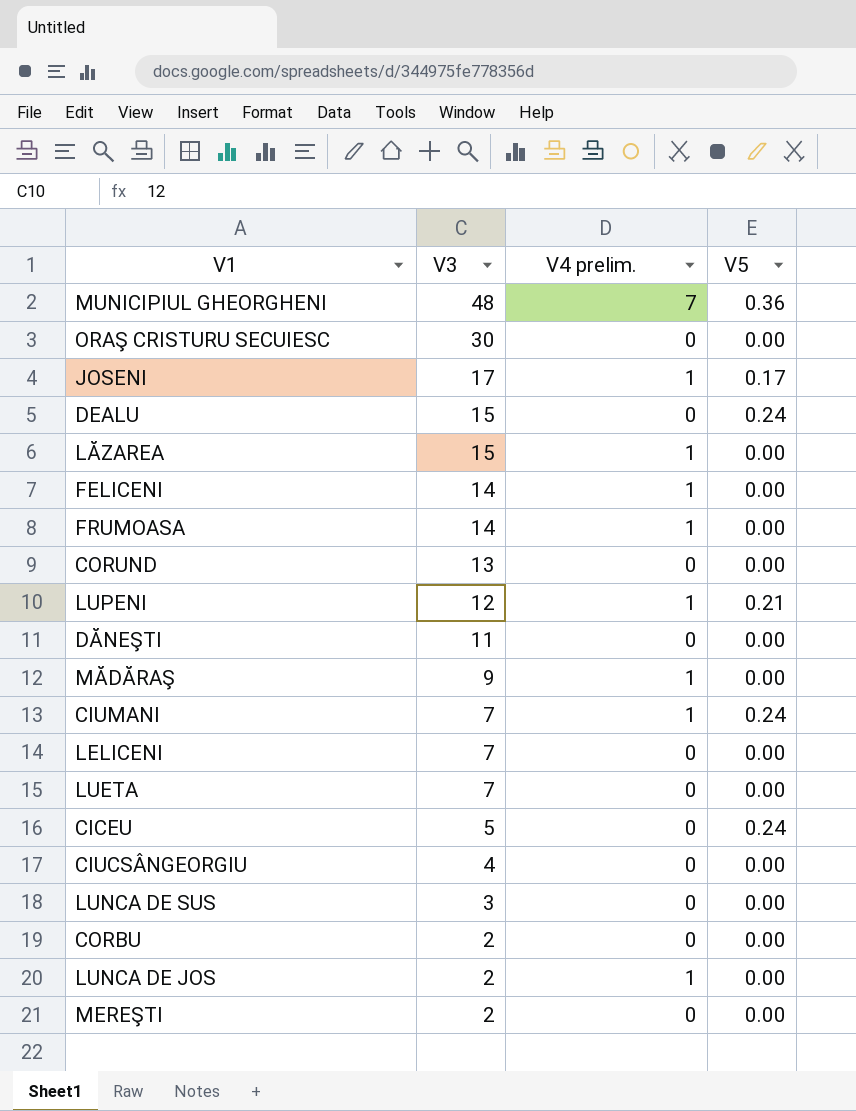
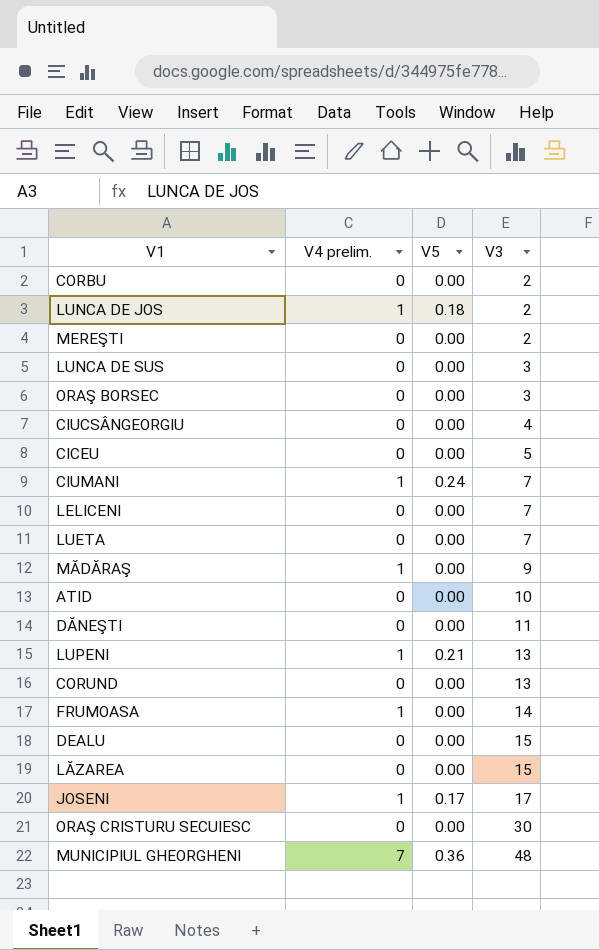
row order: V3 descending -> V3 ascending
column V3 | position: 2 -> 4
row FELICENI: 14 | 1 | 0.00 -> none
LUNCA DE JOS | V5: 0.00 -> 0.18
row ORAŞ BORSEC: none -> 0 | 0.00 | 3
CICEU | V5: 0.24 -> 0.00
row ATID: none -> 0 | 0.00 | 10
LUPENI | V3: 12 -> 13
DEALU | V5: 0.24 -> 0.00
LĂZAREA | V4 prelim.: 1 -> 0

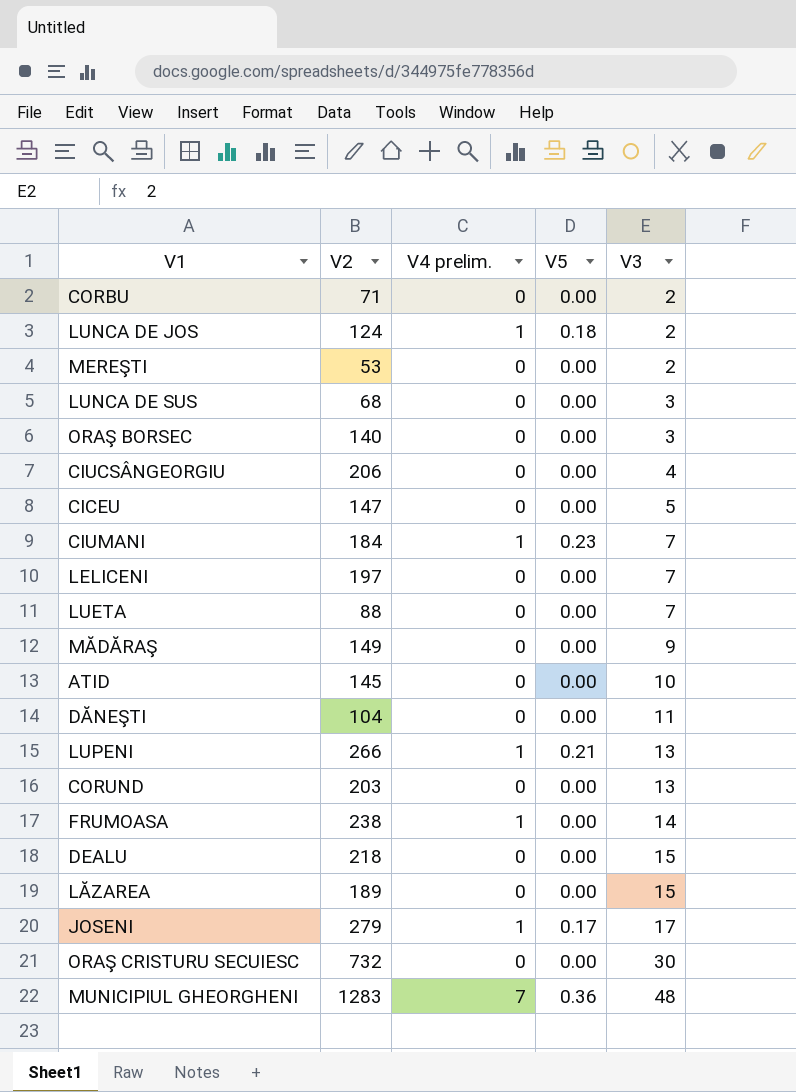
column V2 | position: none -> 2
CIUMANI | V5: 0.24 -> 0.23
MĂDĂRAŞ | V4 prelim.: 1 -> 0

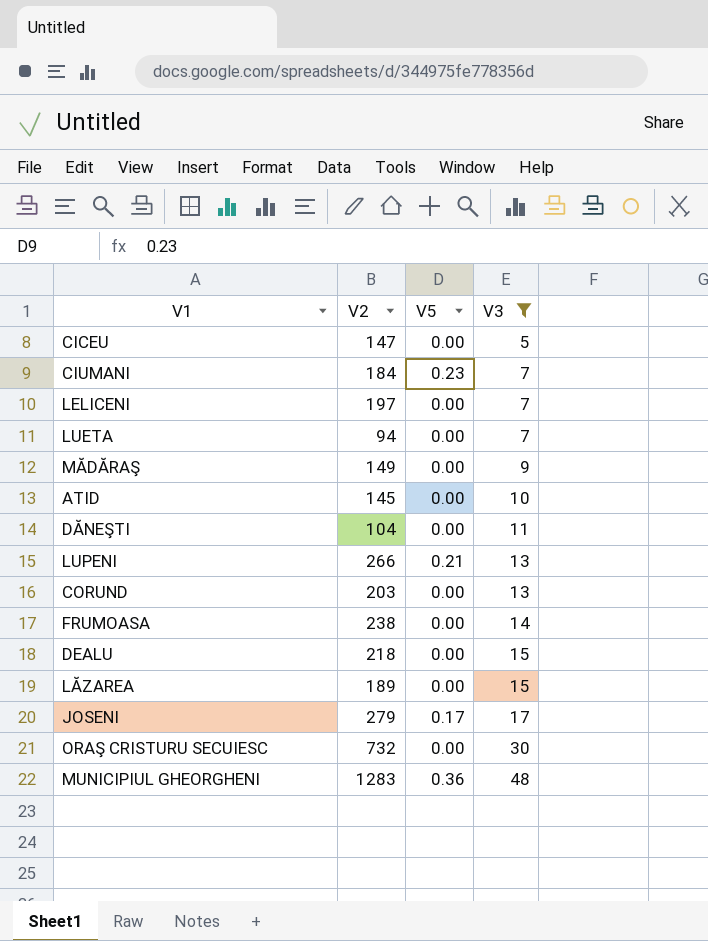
filter: none -> V3 >= 5
column V4 prelim. | position: 3 -> none
LUETA | V2: 88 -> 94

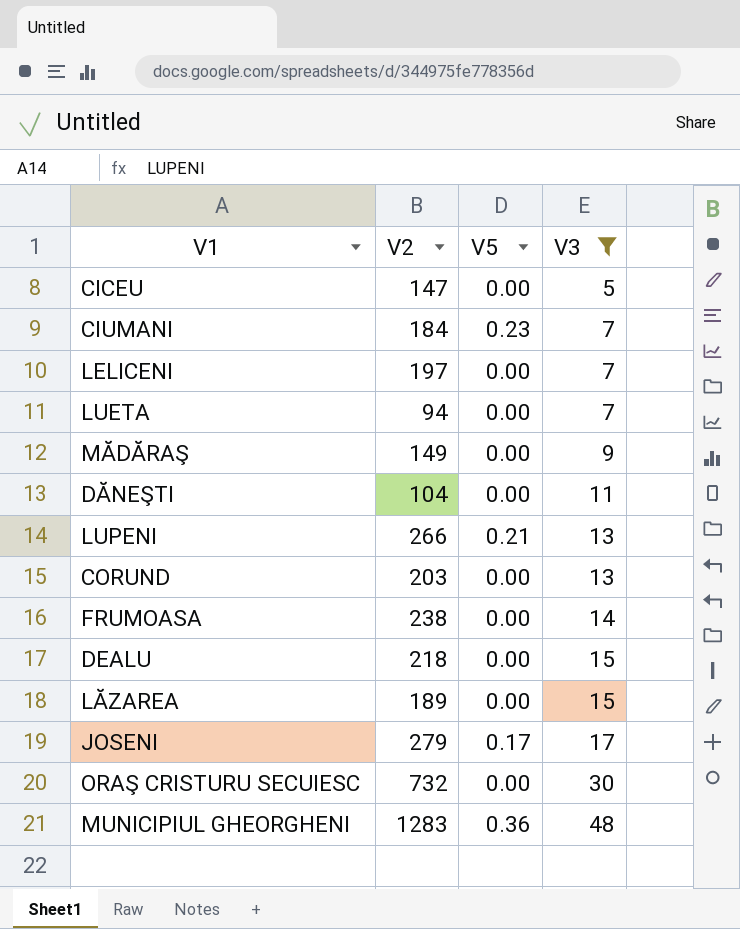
row ATID: 145 | 0.00 | 10 -> none

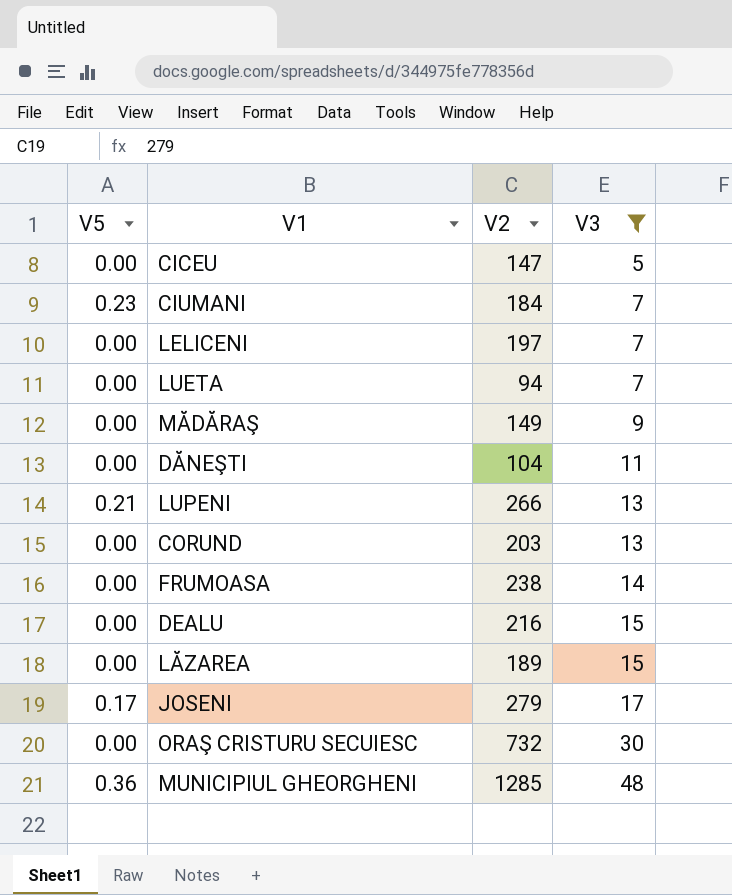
column V5 | position: 3 -> 1
DEALU | V2: 218 -> 216
MUNICIPIUL GHEORGHENI | V2: 1283 -> 1285

